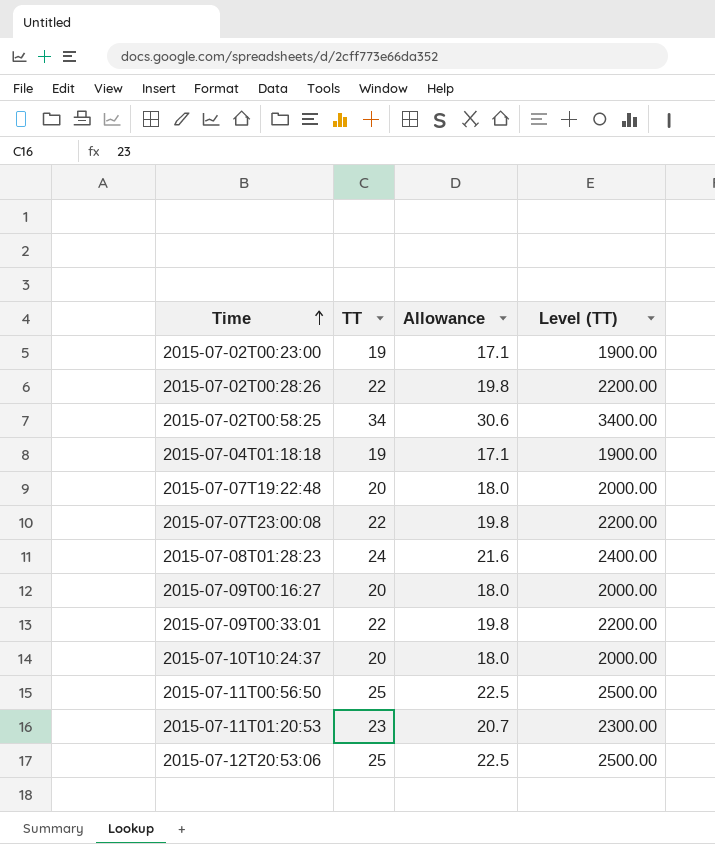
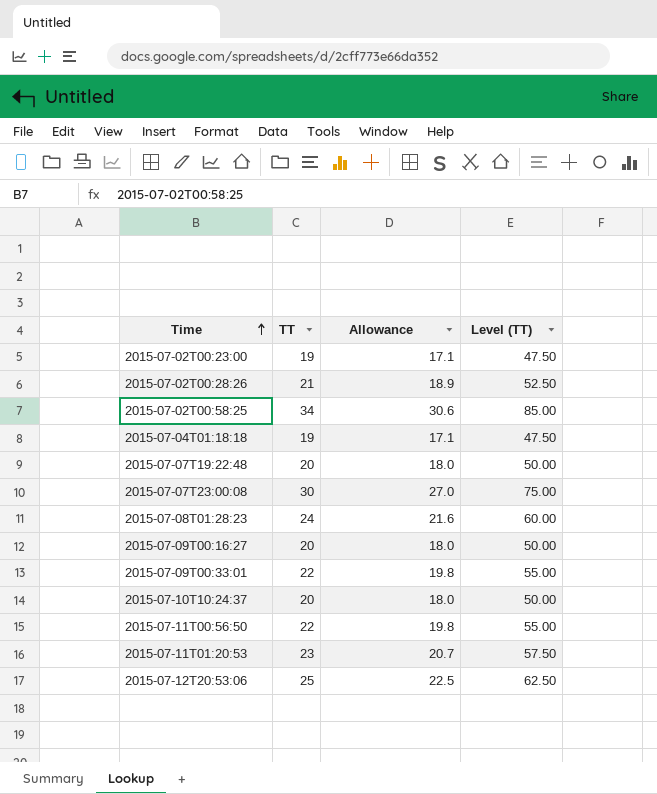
column Level (TT) | formula: [TT] * 100 -> [TT] * 2.5
2015-07-02T00:28:26 | TT: 22 -> 21
2015-07-02T00:28:26 | Allowance: 19.8 -> 18.9
2015-07-07T23:00:08 | TT: 22 -> 30
2015-07-07T23:00:08 | Allowance: 19.8 -> 27.0
2015-07-11T00:56:50 | TT: 25 -> 22
2015-07-11T00:56:50 | Allowance: 22.5 -> 19.8

